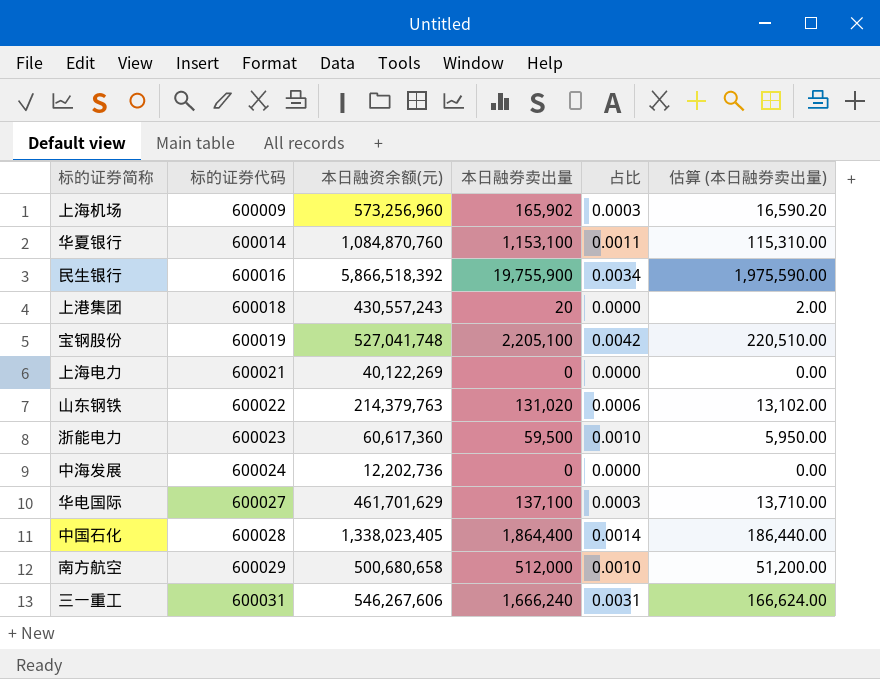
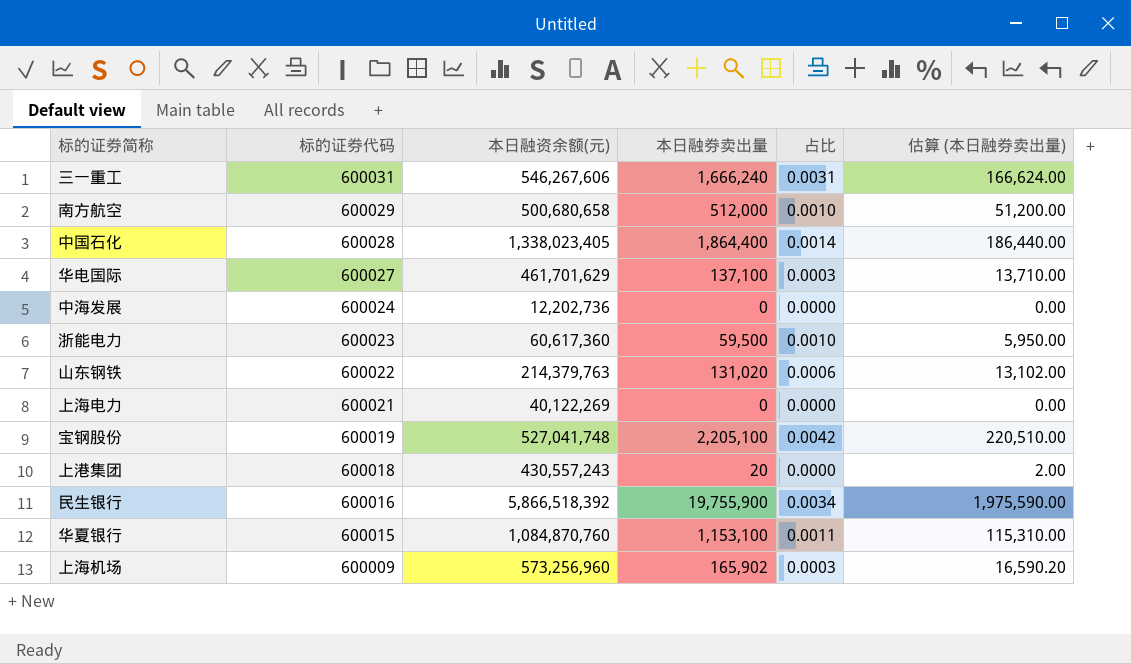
row order: 标的证券代码 ascending -> 标的证券代码 descending
华夏银行 | 标的证券代码: 600014 -> 600015

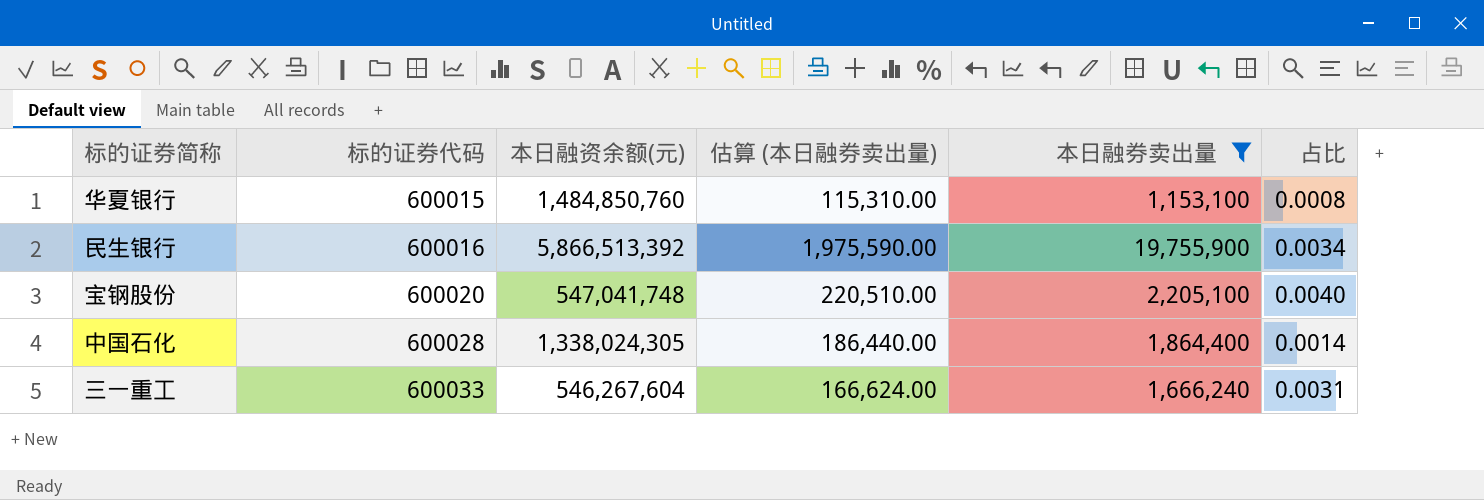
filter: none -> 本日融券卖出量 >= 1,153,100
row order: 标的证券代码 descending -> 标的证券代码 ascending
column 估算 (本日融券卖出量) | position: 6 -> 4
华夏银行 | 本日融资余额(元): 1,084,870,760 -> 1,484,850,760
华夏银行 | 占比: 0.0011 -> 0.0008
民生银行 | 本日融资余额(元): 5,866,518,392 -> 5,866,513,392
宝钢股份 | 标的证券代码: 600019 -> 600020
宝钢股份 | 本日融资余额(元): 527,041,748 -> 547,041,748
宝钢股份 | 占比: 0.0042 -> 0.0040
中国石化 | 本日融资余额(元): 1,338,023,405 -> 1,338,024,305
三一重工 | 标的证券代码: 600031 -> 600033
三一重工 | 本日融资余额(元): 546,267,606 -> 546,267,604

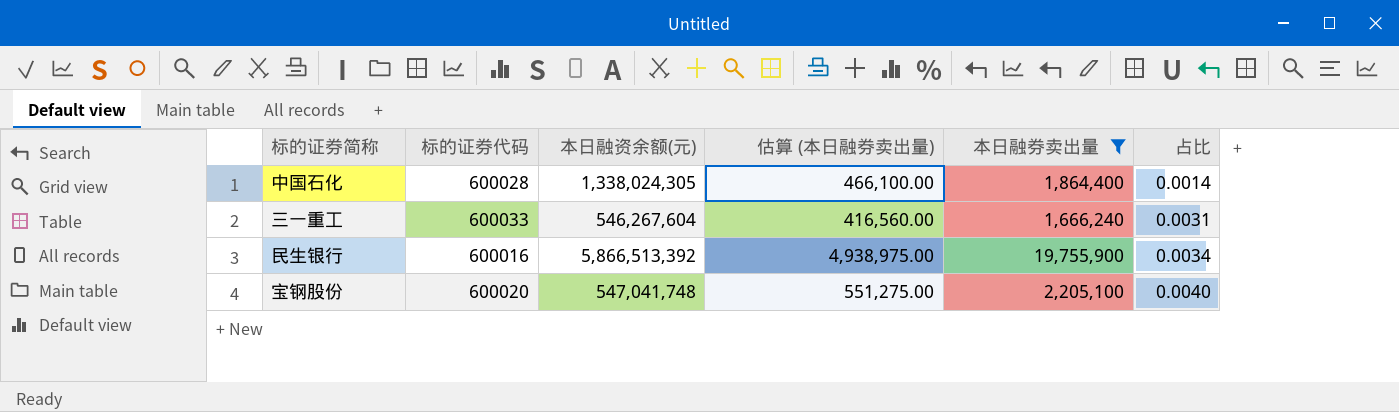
row order: 标的证券代码 ascending -> 占比 ascending
column 估算 (本日融券卖出量) | formula: [本日融券卖出量] * 0.1 -> [本日融券卖出量] * 0.25
row 华夏银行: 600015 | 1,484,850,760 | 115,310.00 | 1,153,100 | 0.0008 -> none

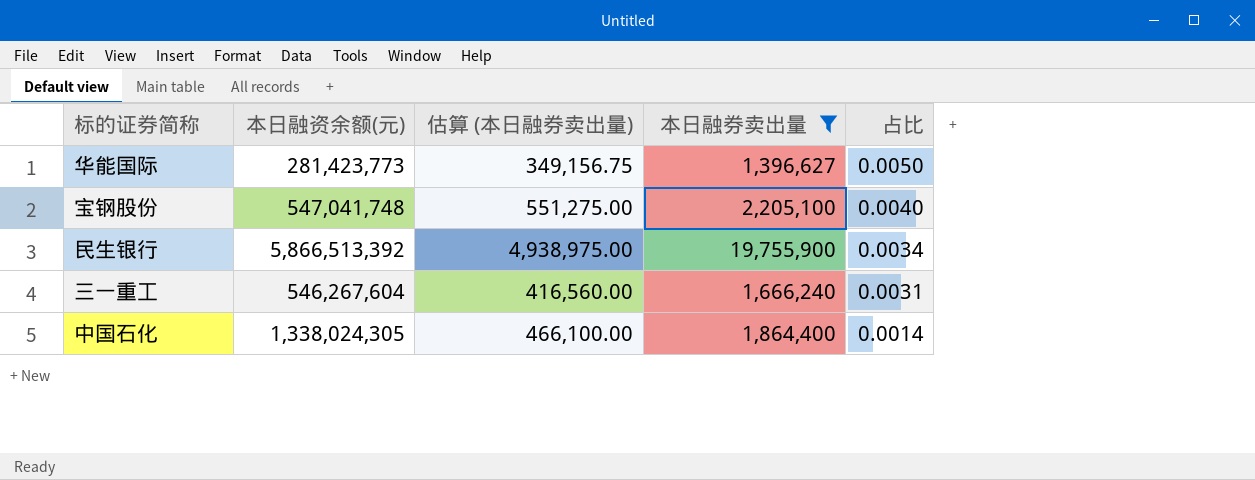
row order: 占比 ascending -> 占比 descending
column 标的证券代码 | position: 2 -> none
row 华能国际: none -> 281,423,773 | 349,156.75 | 1,396,627 | 0.0050

